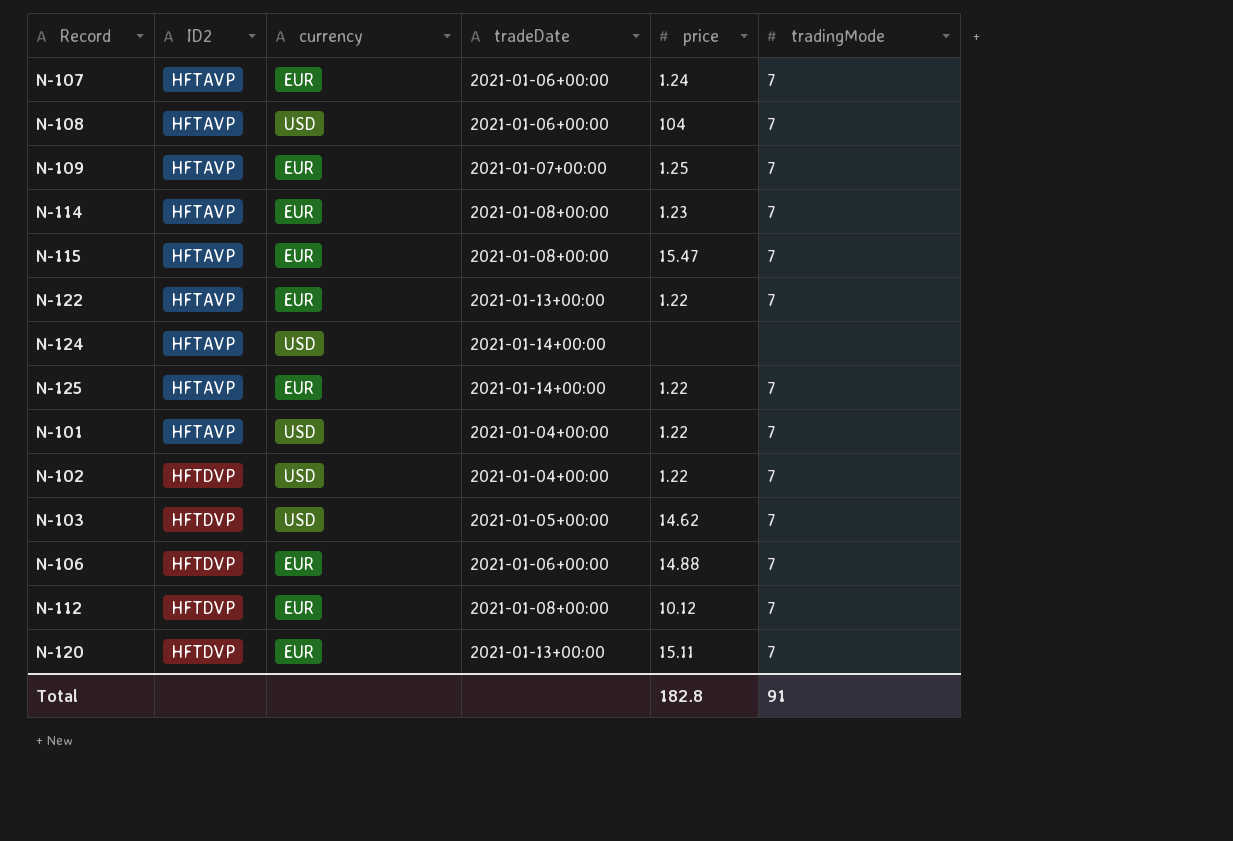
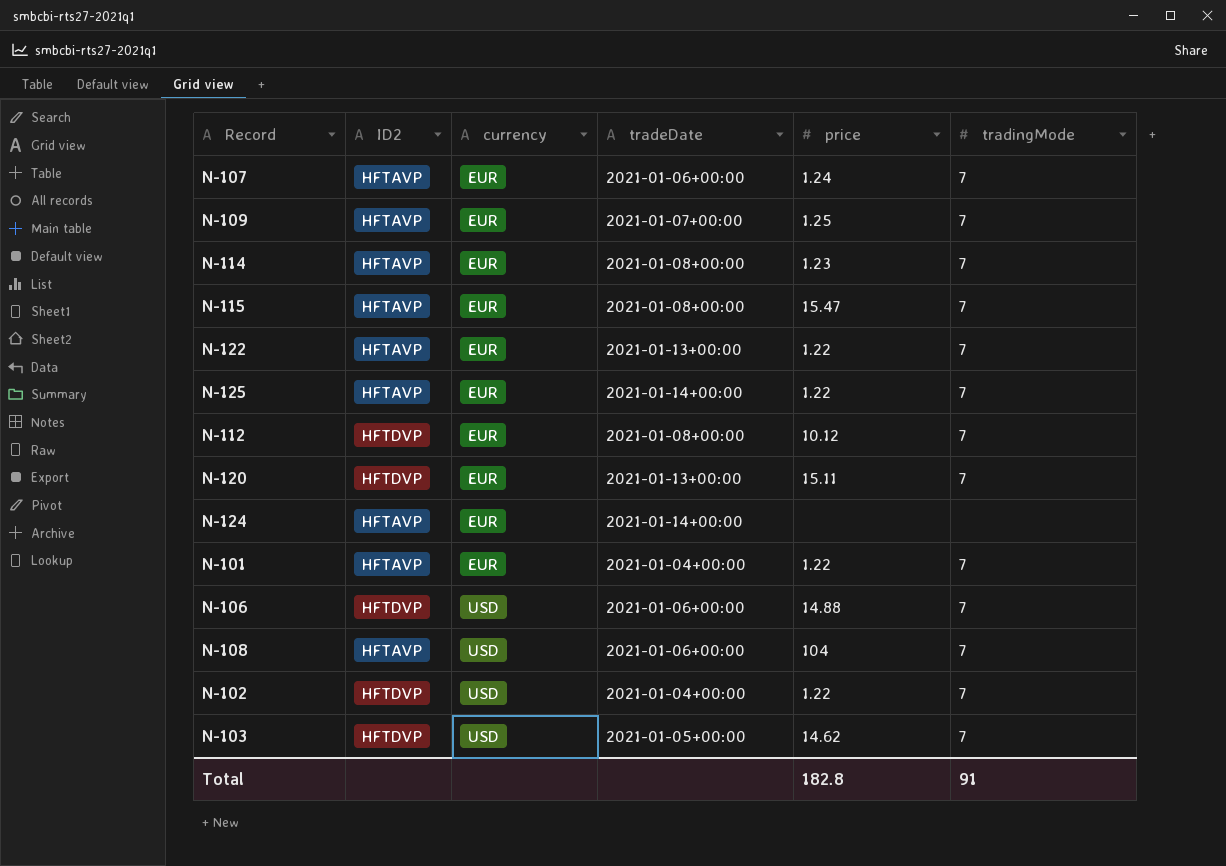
row order: ID2 ascending -> currency ascending
N-124 | currency: USD -> EUR
N-101 | currency: USD -> EUR
N-106 | currency: EUR -> USD

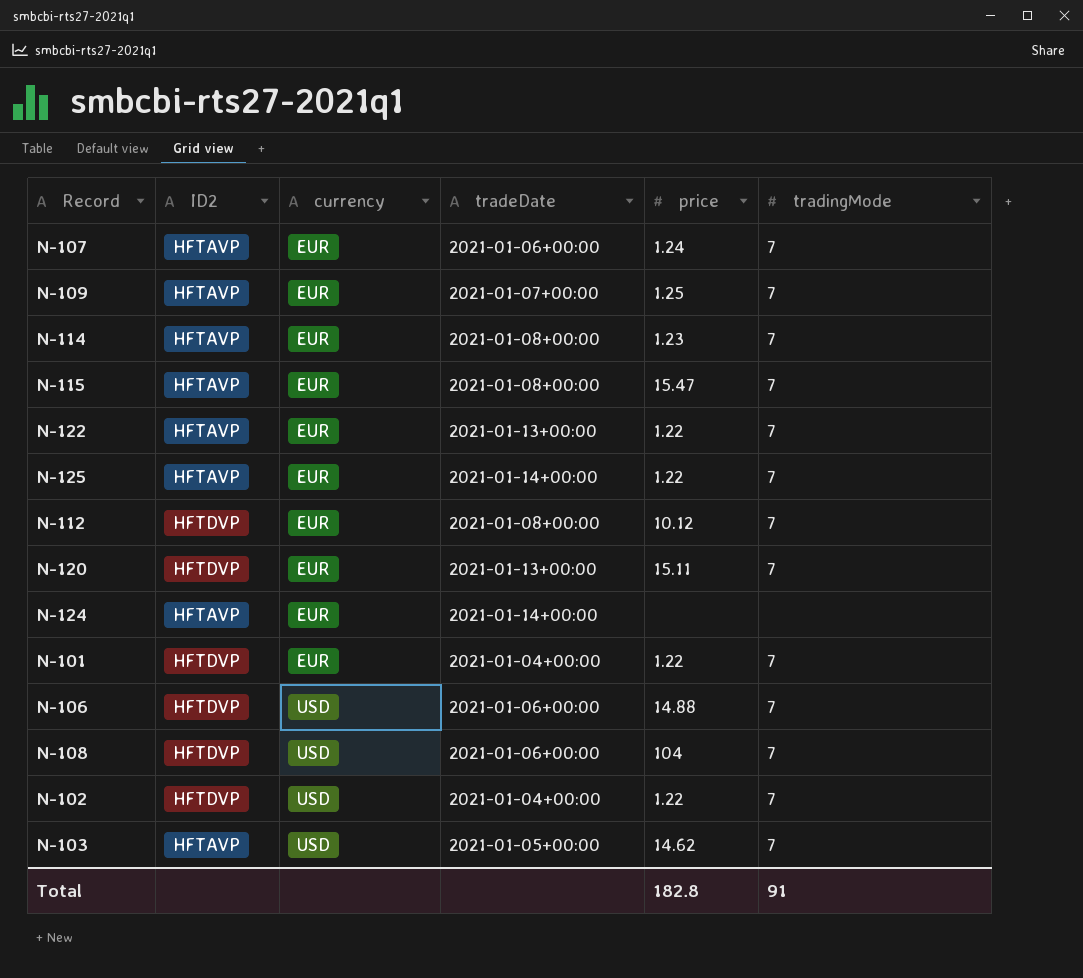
N-101 | ID2: HFTAVP -> HFTDVP
N-108 | ID2: HFTAVP -> HFTDVP
N-103 | ID2: HFTDVP -> HFTAVP

